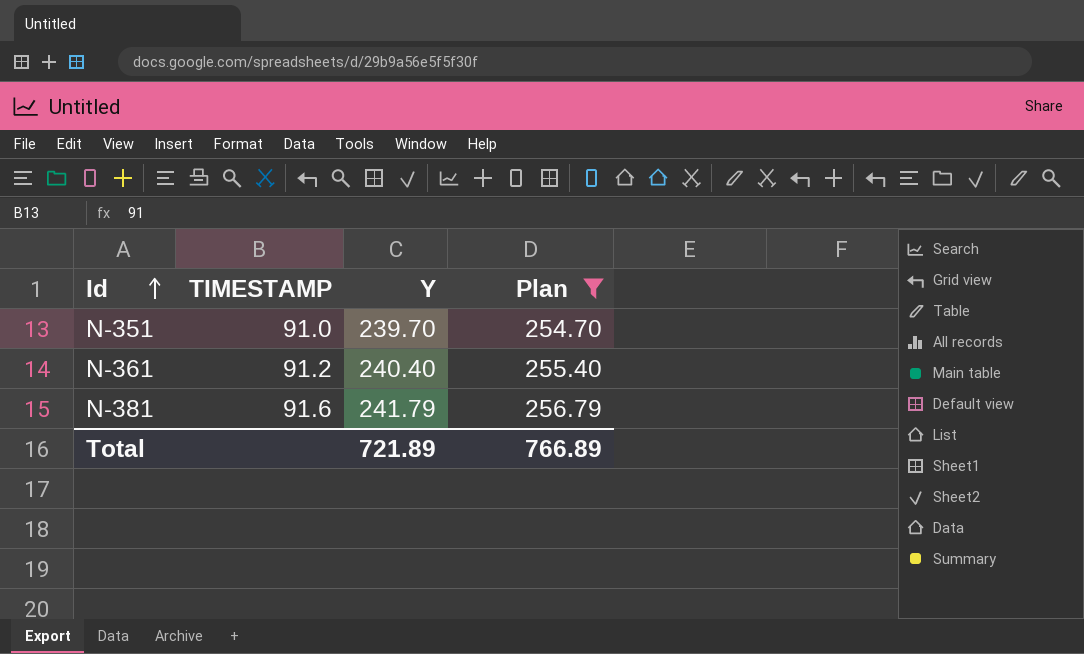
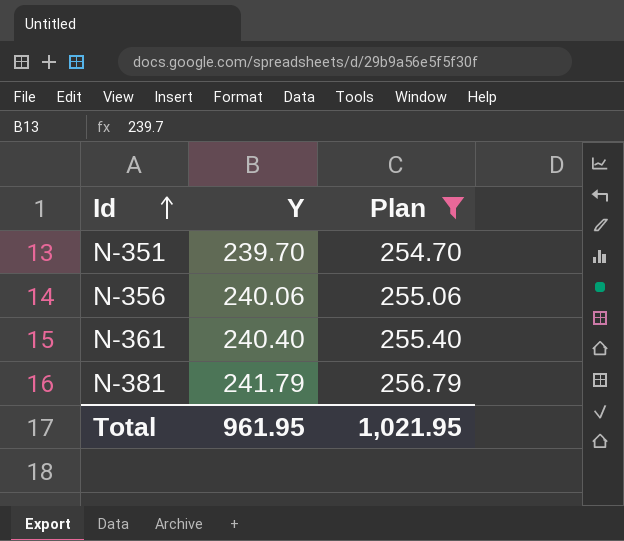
column TIMESTAMP | position: 2 -> none
row N-356: none -> 240.06 | 255.06
Total | Y: 721.89 -> 961.95
Total | Plan: 766.89 -> 1,021.95

